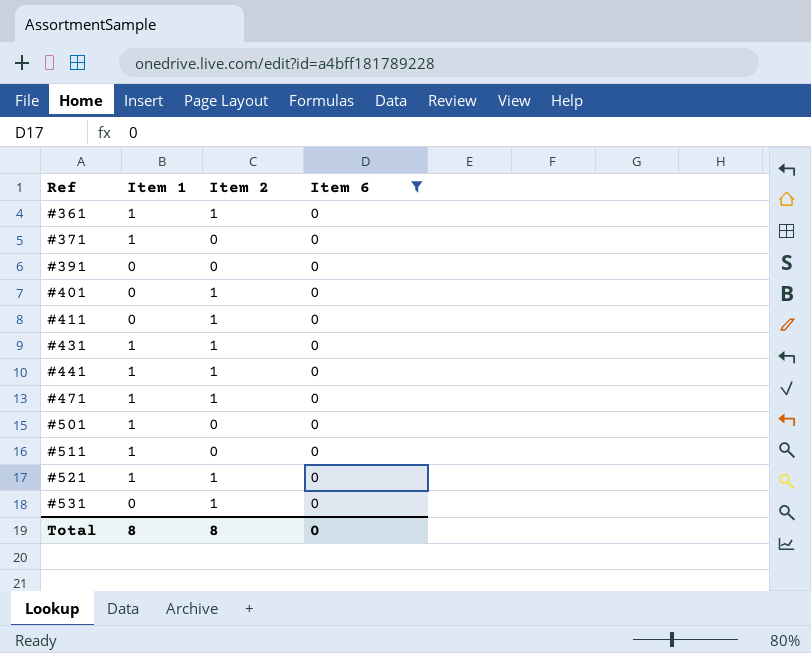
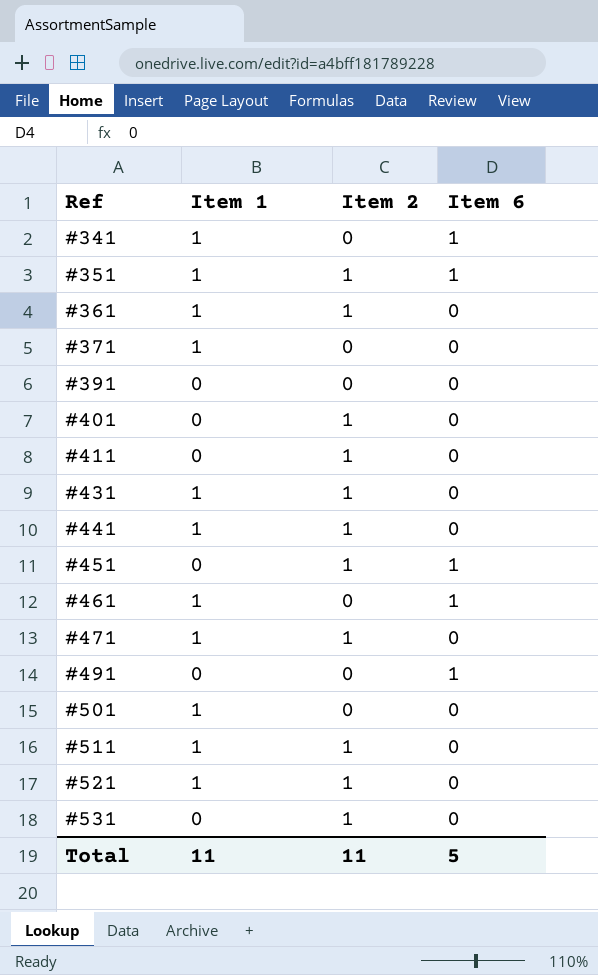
filter: Item 6 = 0 -> none
#511 | Item 2: 0 -> 1
Total | Item 1: 8 -> 11
Total | Item 2: 8 -> 11
Total | Item 6: 0 -> 5

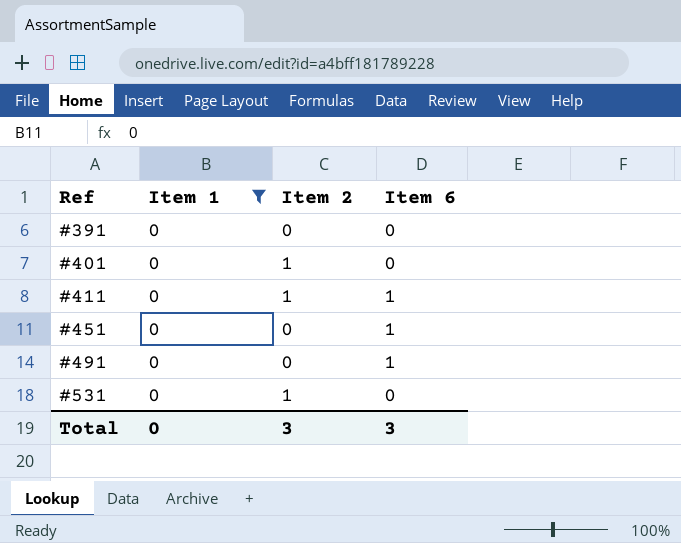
filter: none -> Item 1 = 0
#411 | Item 6: 0 -> 1
#451 | Item 2: 1 -> 0
Total | Item 1: 11 -> 0
Total | Item 2: 11 -> 3
Total | Item 6: 5 -> 3

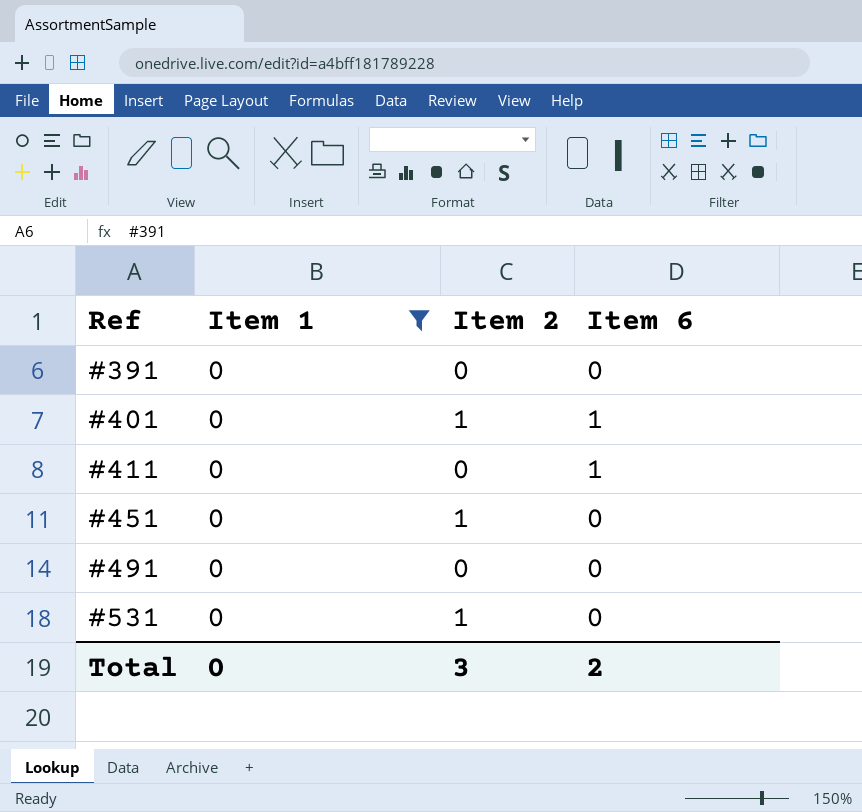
#401 | Item 6: 0 -> 1
#411 | Item 2: 1 -> 0
#451 | Item 2: 0 -> 1
#451 | Item 6: 1 -> 0
#491 | Item 6: 1 -> 0
Total | Item 6: 3 -> 2

